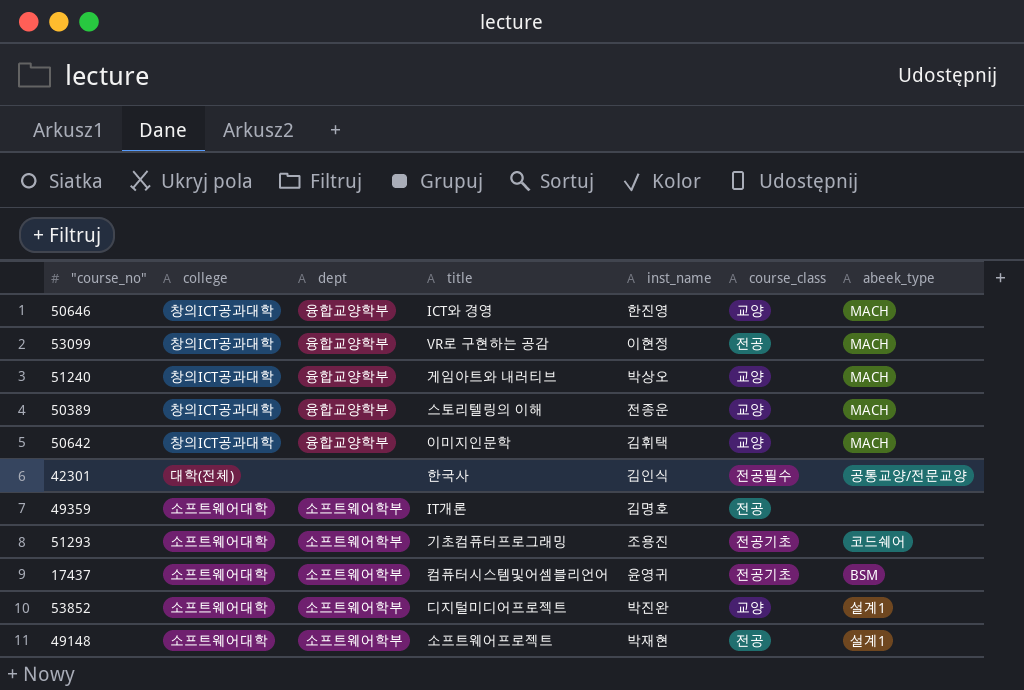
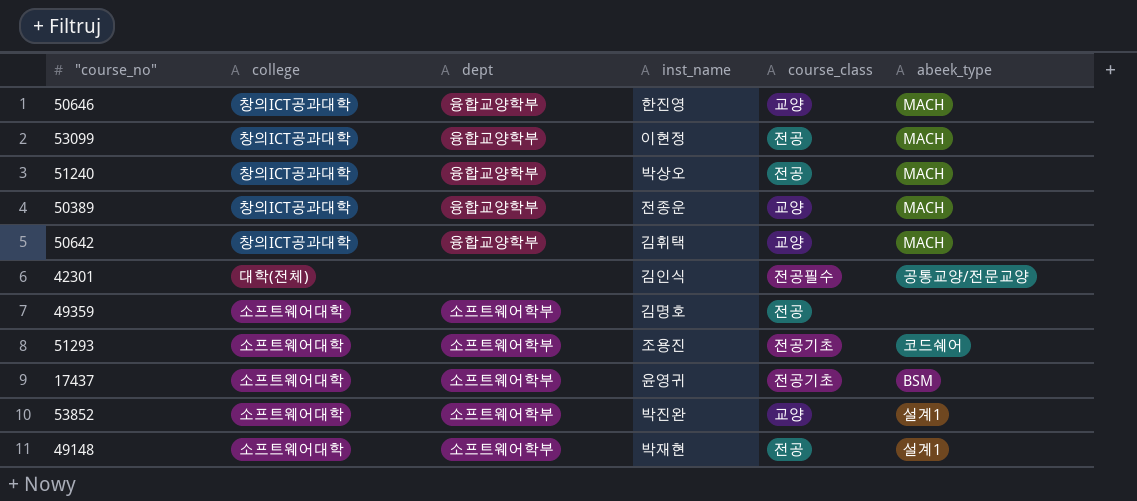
column title | position: 4 -> none
51240 | course_class: 교양 -> 전공

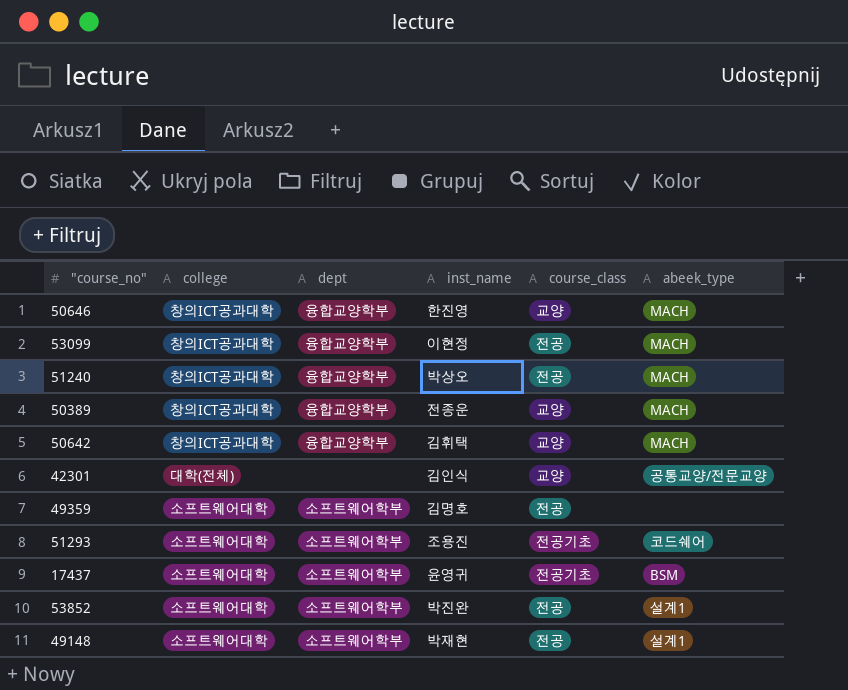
42301 | course_class: 전공필수 -> 교양
53852 | course_class: 교양 -> 전공

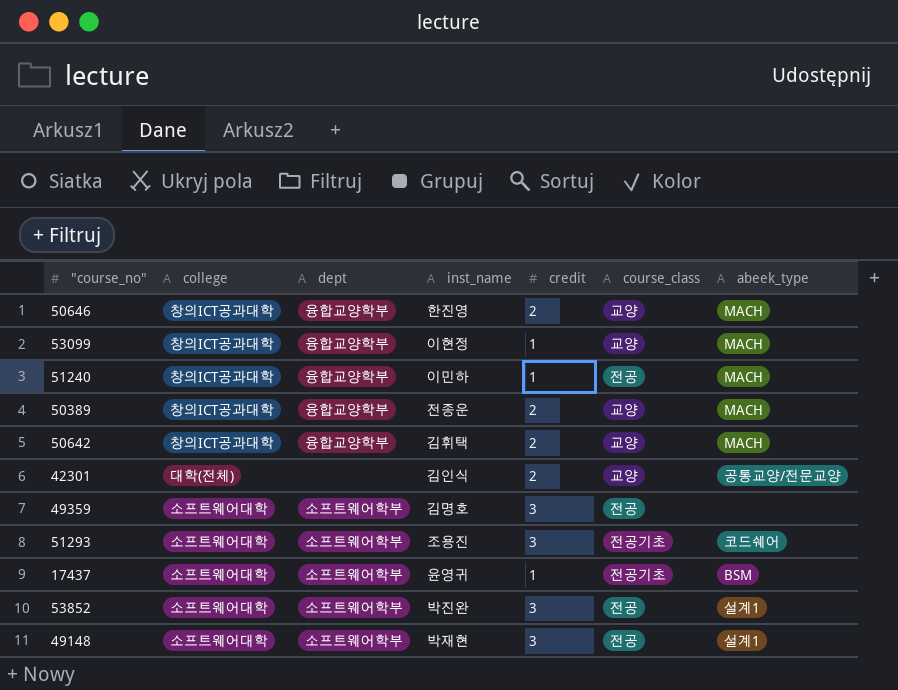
column credit | position: none -> 5
53099 | course_class: 전공 -> 교양
51240 | inst_name: 박상오 -> 이민하

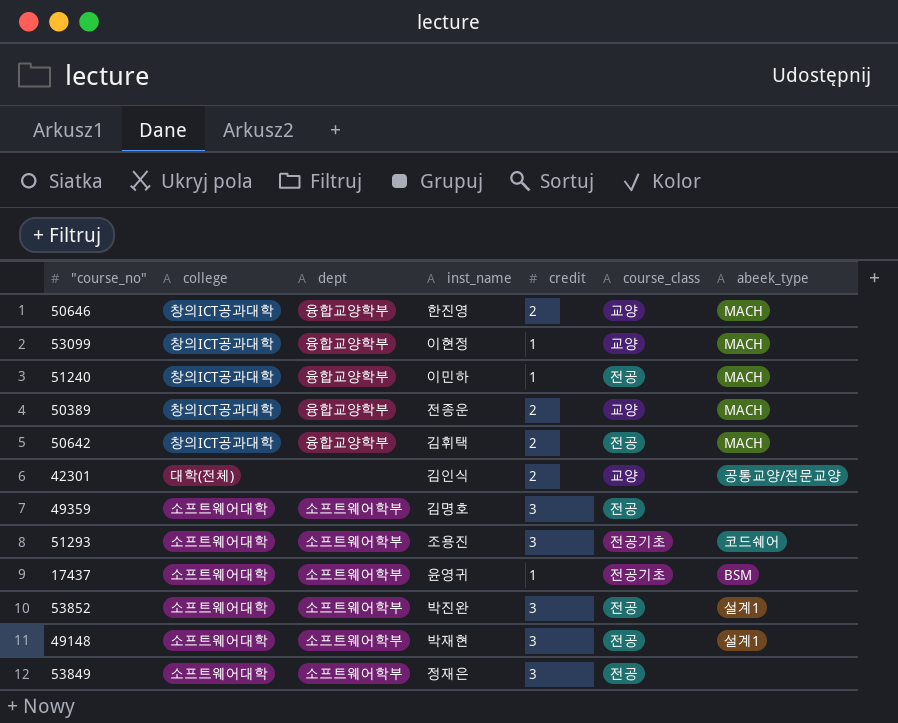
50642 | course_class: 교양 -> 전공
row 53849: none -> 소프트웨어대학 | 소프트웨어학부 | 정재은 | 3 | 전공 | none

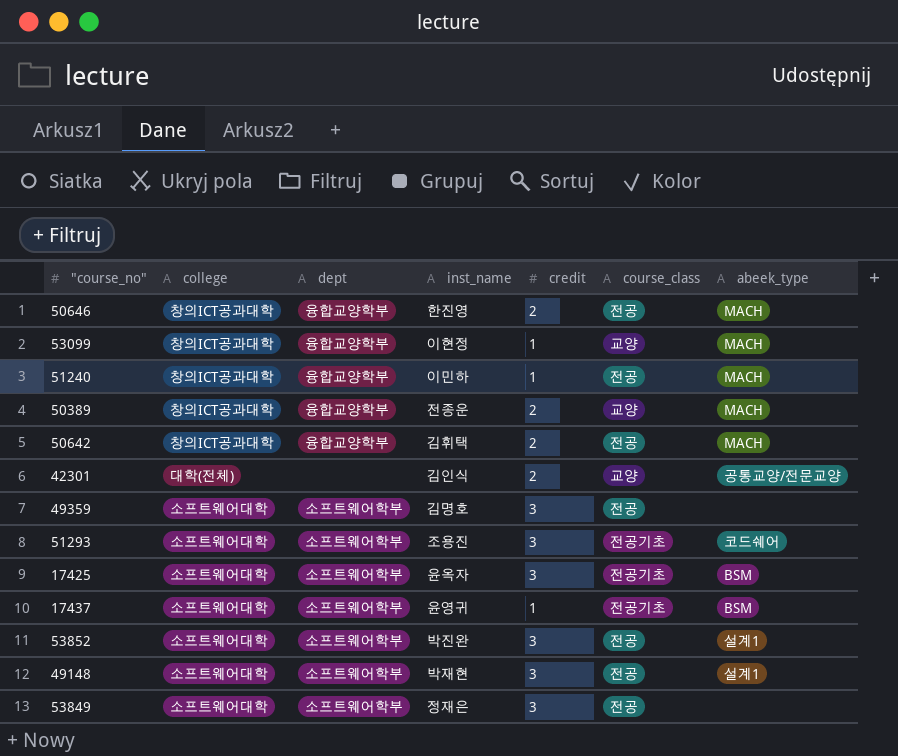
50646 | course_class: 교양 -> 전공
row 17425: none -> 소프트웨어대학 | 소프트웨어학부 | 윤옥자 | 3 | 전공기초 | BSM

